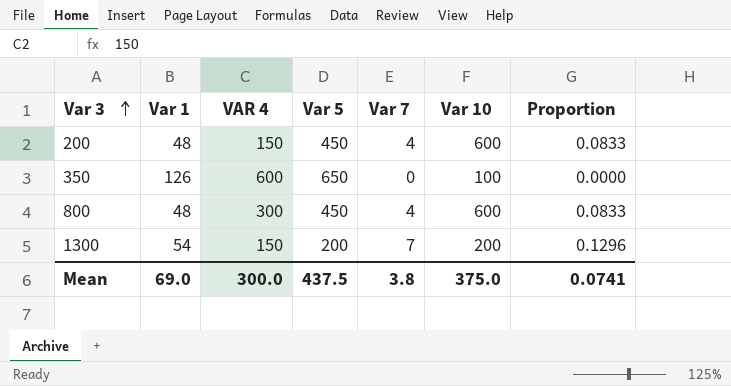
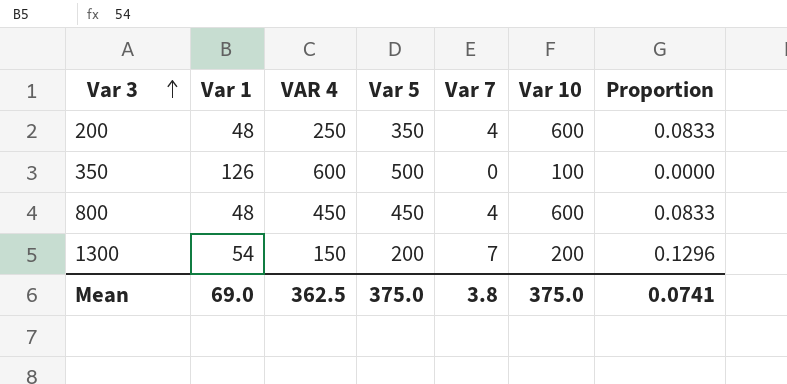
200 | VAR 4: 150 -> 250
200 | Var 5: 450 -> 350
350 | Var 5: 650 -> 500
800 | VAR 4: 300 -> 450
Mean | VAR 4: 300.0 -> 362.5
Mean | Var 5: 437.5 -> 375.0

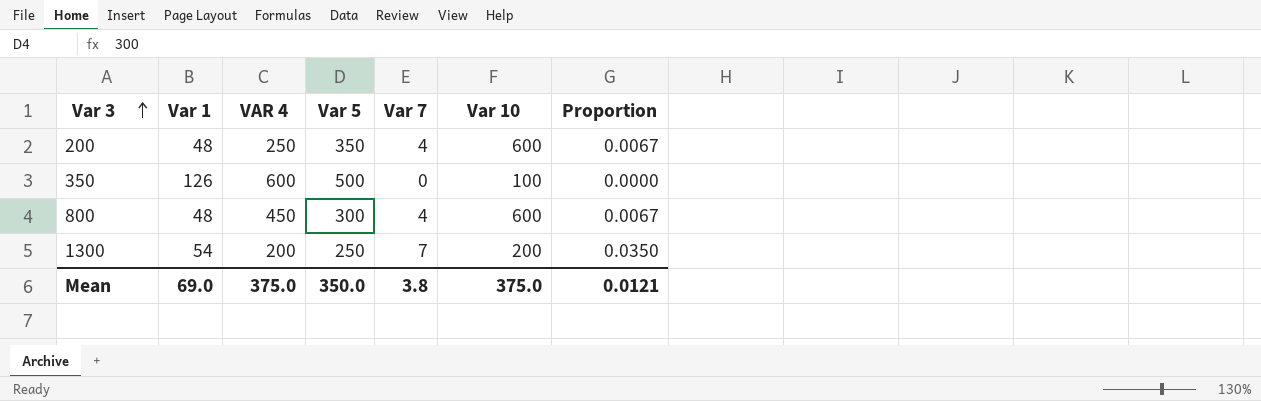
column Proportion | formula: [Var 7] / [Var 1] -> [Var 7] / [Var 10]
800 | Var 5: 450 -> 300
1300 | VAR 4: 150 -> 200
1300 | Var 5: 200 -> 250
Mean | VAR 4: 362.5 -> 375.0
Mean | Var 5: 375.0 -> 350.0
Mean | Proportion: 0.0741 -> 0.0121

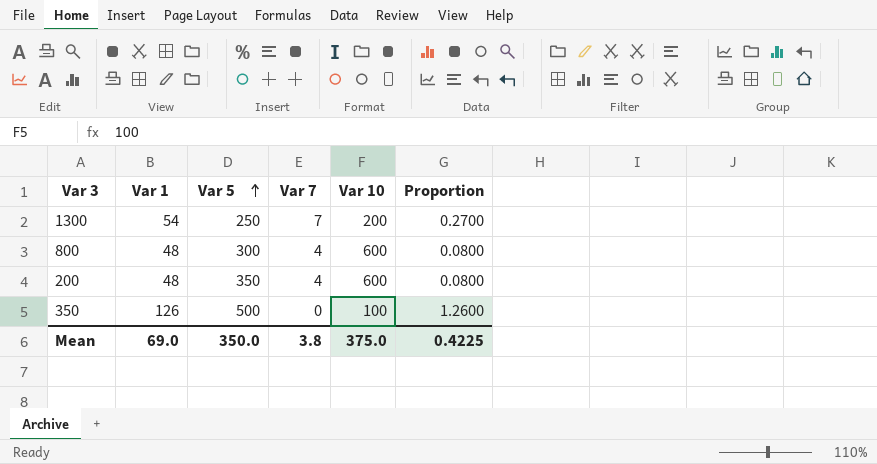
row order: Var 3 ascending -> Var 5 ascending
column VAR 4 | position: 3 -> none
column Proportion | formula: [Var 7] / [Var 10] -> [Var 1] / [Var 10]
Mean | Proportion: 0.0121 -> 0.4225

